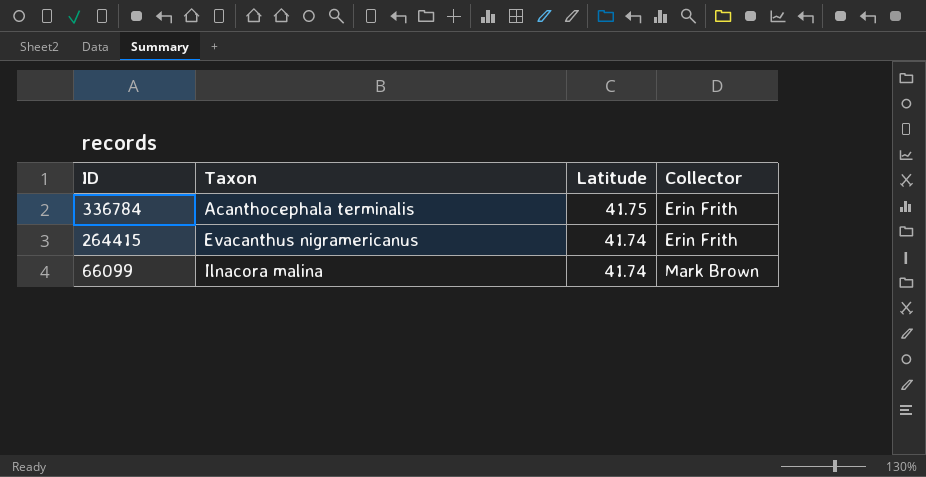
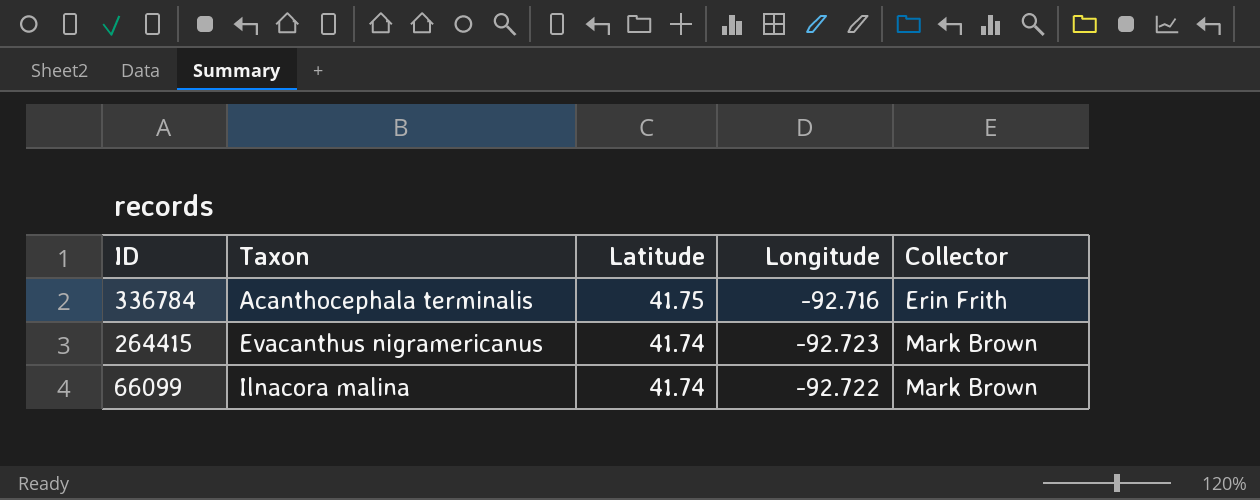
column Longitude | position: none -> 4
264415 | Collector: Erin Frith -> Mark Brown

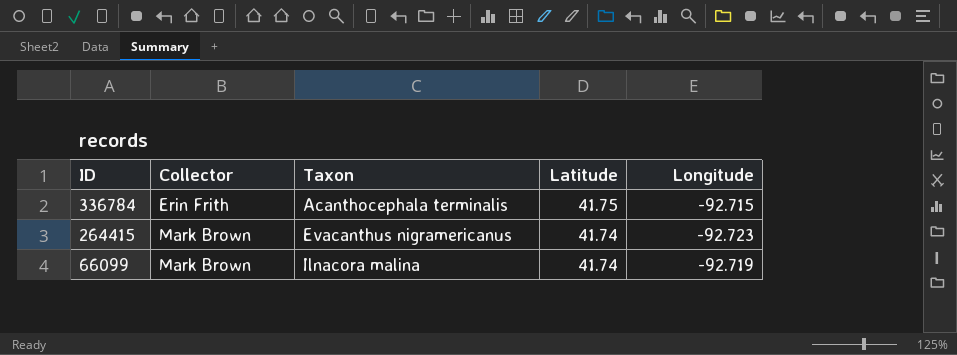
column Collector | position: 5 -> 2
336784 | Longitude: -92.716 -> -92.715
66099 | Longitude: -92.722 -> -92.719

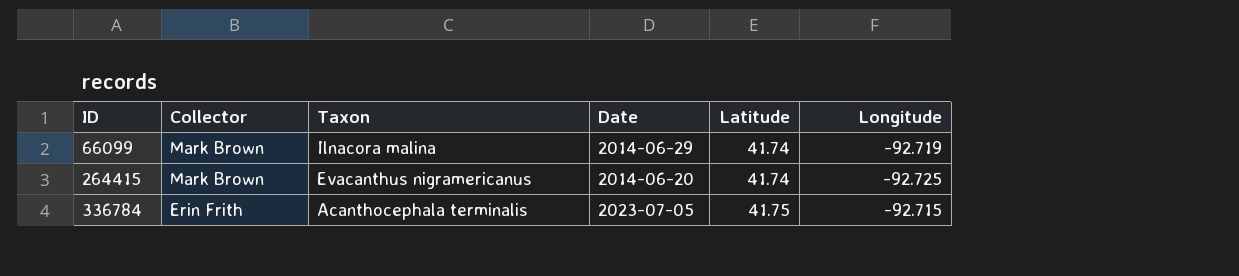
row order: ID descending -> ID ascending
column Date | position: none -> 4
264415 | Longitude: -92.723 -> -92.725

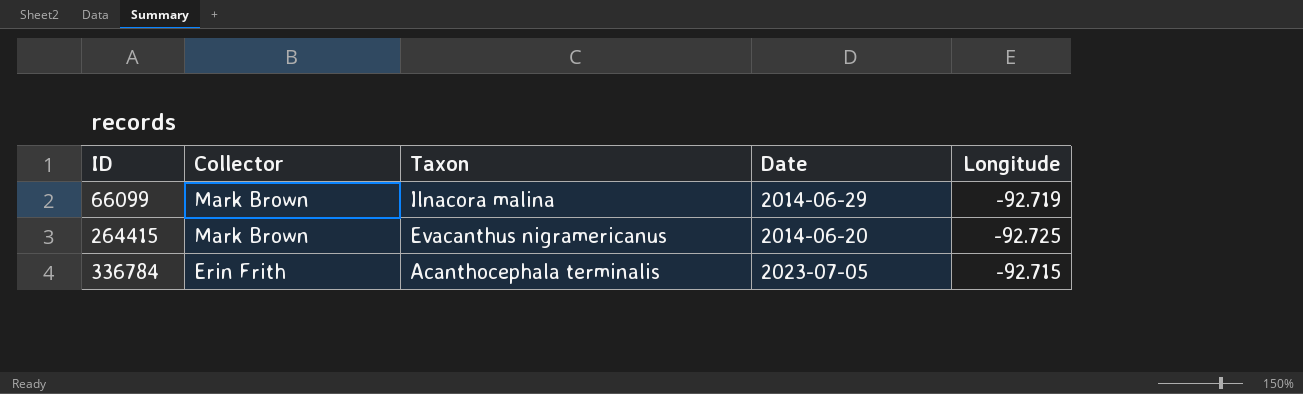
column Latitude | position: 5 -> none

